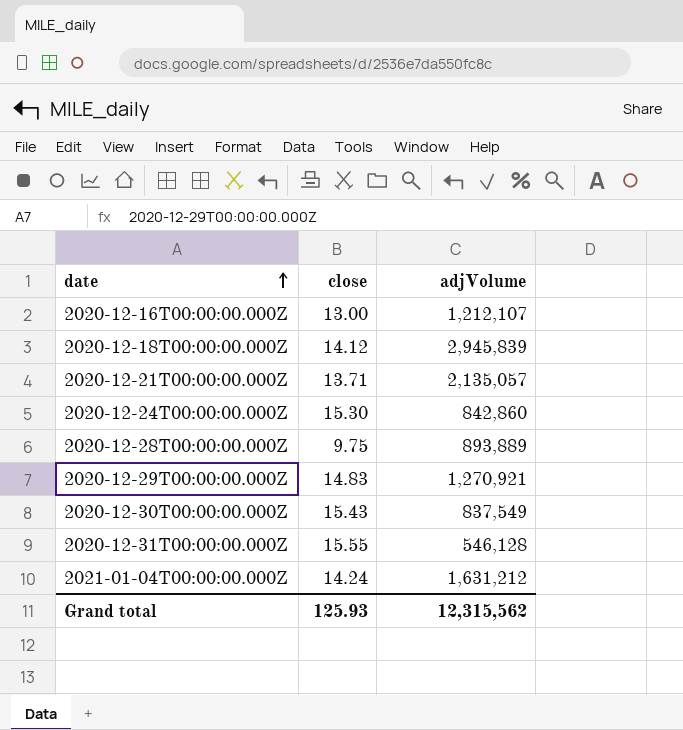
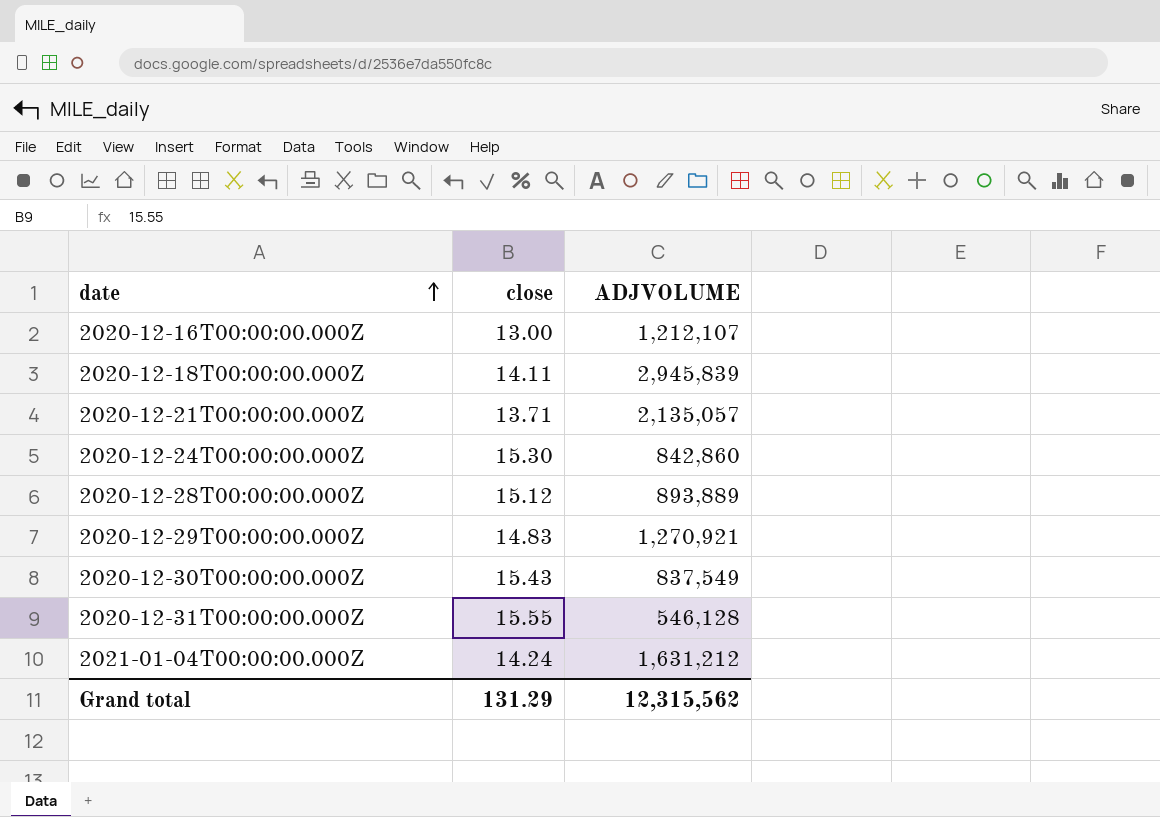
column name: adjVolume -> ADJVOLUME
2020-12-18T00:00:00.000Z | close: 14.12 -> 14.11
2020-12-28T00:00:00.000Z | close: 9.75 -> 15.12
Grand total | close: 125.93 -> 131.29

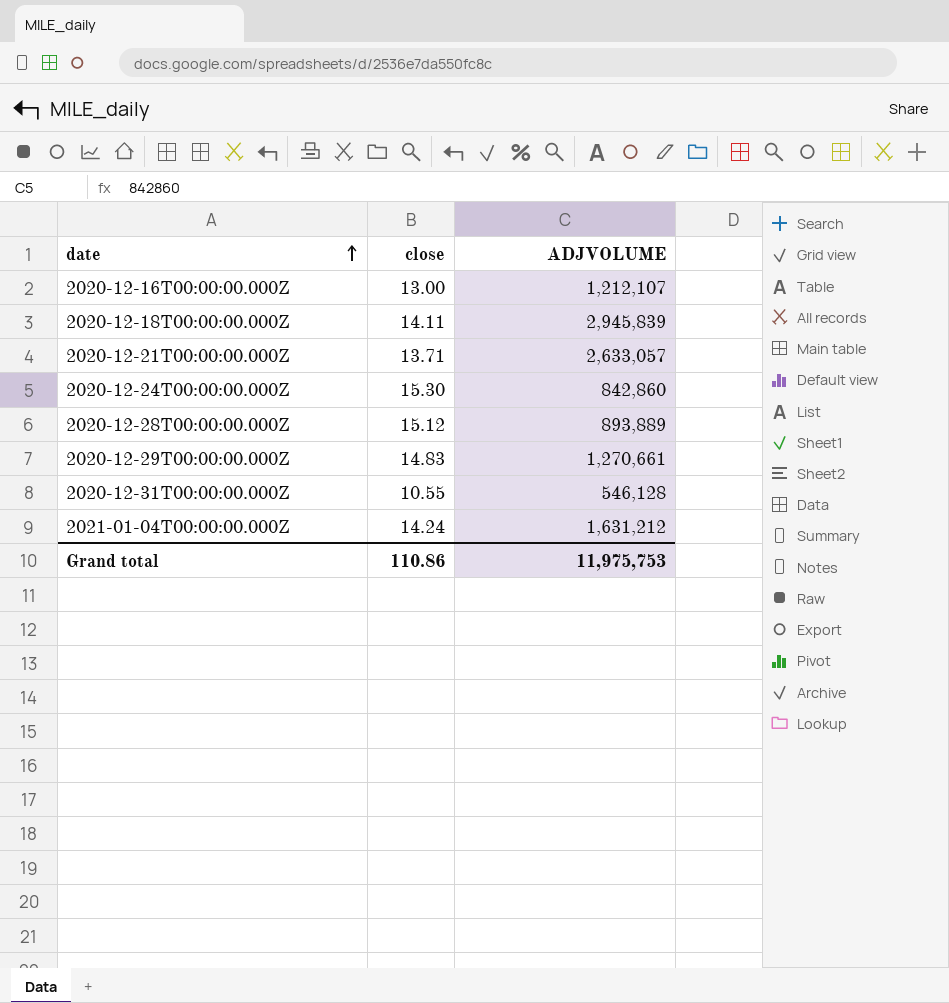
row 2020-12-30T00:00:00.000Z: 15.43 | 837,549 -> none
2020-12-21T00:00:00.000Z | ADJVOLUME: 2,135,057 -> 2,633,057
2020-12-29T00:00:00.000Z | ADJVOLUME: 1,270,921 -> 1,270,661
2020-12-31T00:00:00.000Z | close: 15.55 -> 10.55
Grand total | close: 131.29 -> 110.86
Grand total | ADJVOLUME: 12,315,562 -> 11,975,753

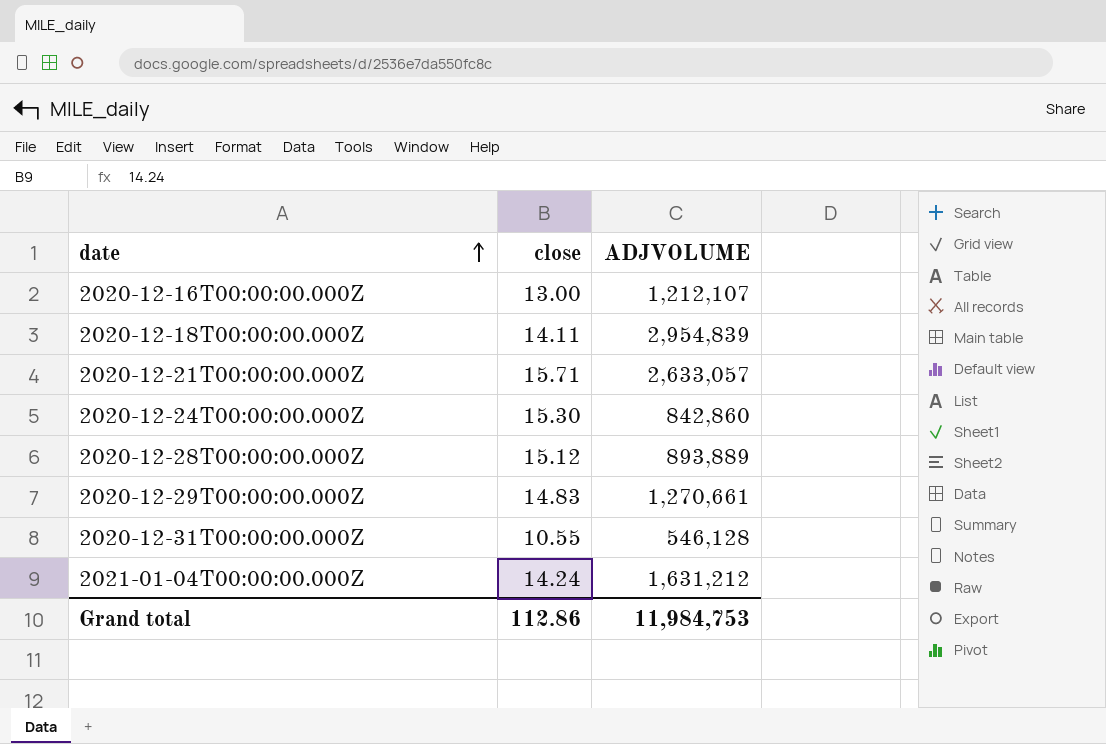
2020-12-18T00:00:00.000Z | ADJVOLUME: 2,945,839 -> 2,954,839
2020-12-21T00:00:00.000Z | close: 13.71 -> 15.71
Grand total | close: 110.86 -> 112.86
Grand total | ADJVOLUME: 11,975,753 -> 11,984,753

